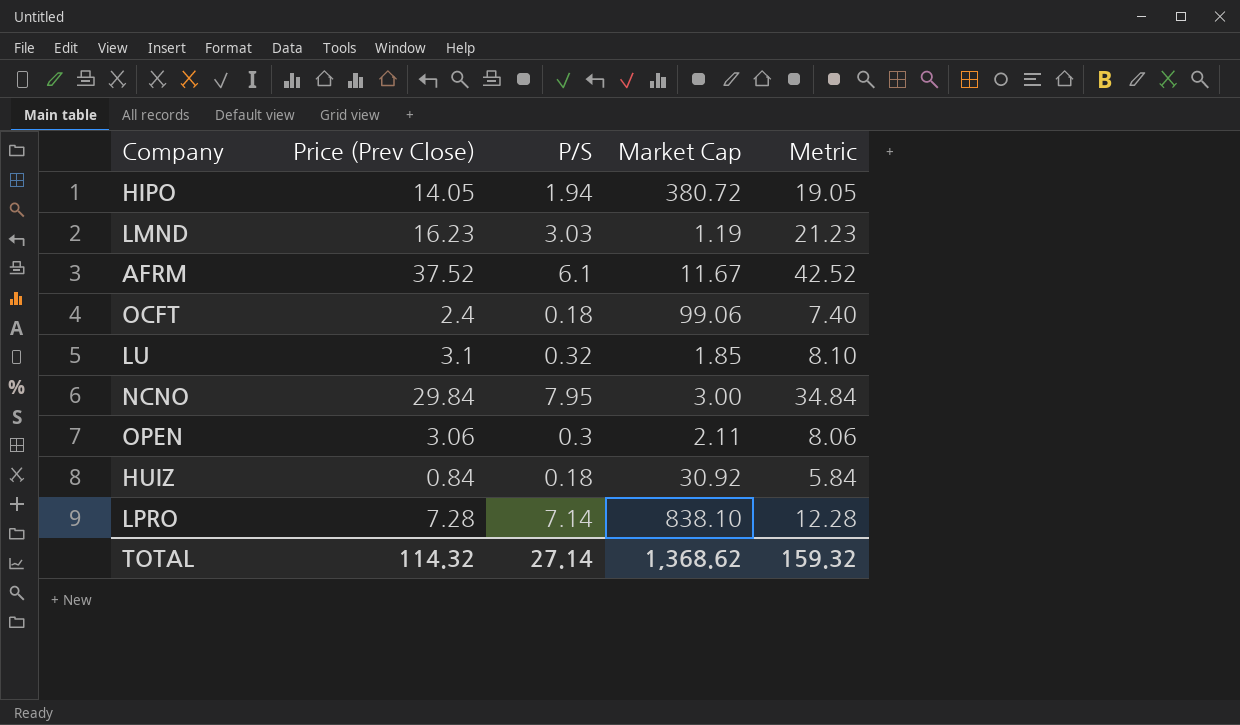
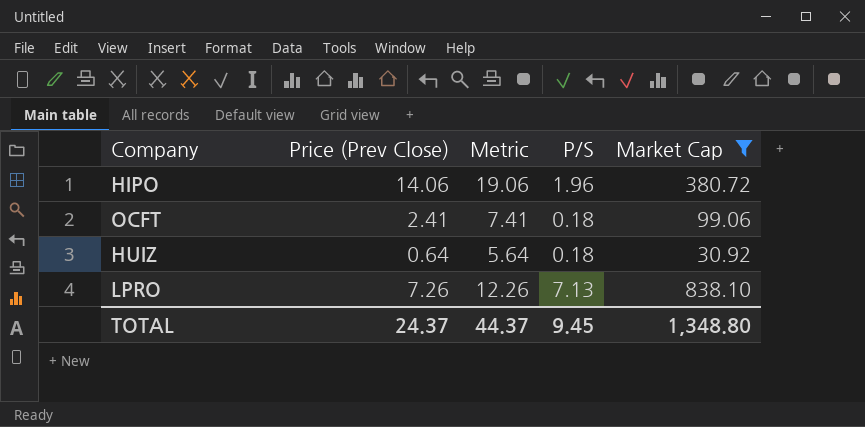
filter: none -> Market Cap >= 30.92
column Metric | position: 5 -> 3
HIPO | Price (Prev Close): 14.05 -> 14.06
HIPO | Metric: 19.05 -> 19.06
HIPO | P/S: 1.94 -> 1.96
OCFT | Price (Prev Close): 2.4 -> 2.41
OCFT | Metric: 7.40 -> 7.41
HUIZ | Price (Prev Close): 0.84 -> 0.64
HUIZ | Metric: 5.84 -> 5.64
LPRO | Price (Prev Close): 7.28 -> 7.26
LPRO | Metric: 12.28 -> 12.26
LPRO | P/S: 7.14 -> 7.13
TOTAL | Price (Prev Close): 114.32 -> 24.37
TOTAL | Metric: 159.32 -> 44.37
TOTAL | P/S: 27.14 -> 9.45
TOTAL | Market Cap: 1,368.62 -> 1,348.80

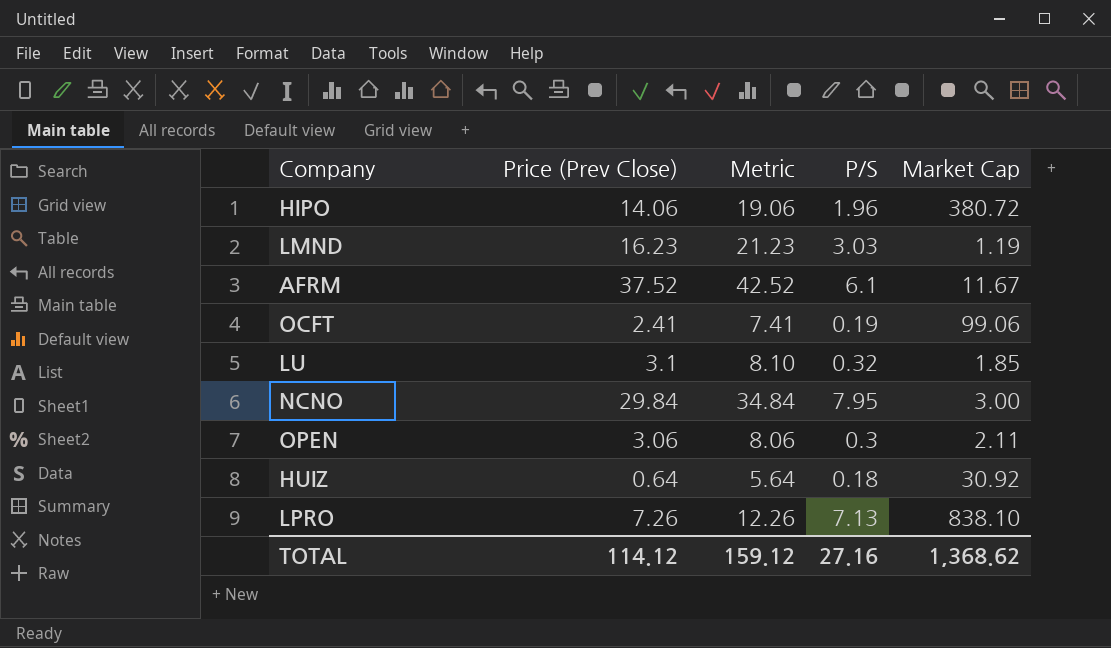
filter: Market Cap >= 30.92 -> none
OCFT | P/S: 0.18 -> 0.19
TOTAL | Price (Prev Close): 24.37 -> 114.12
TOTAL | Metric: 44.37 -> 159.12
TOTAL | P/S: 9.45 -> 27.16
TOTAL | Market Cap: 1,348.80 -> 1,368.62

